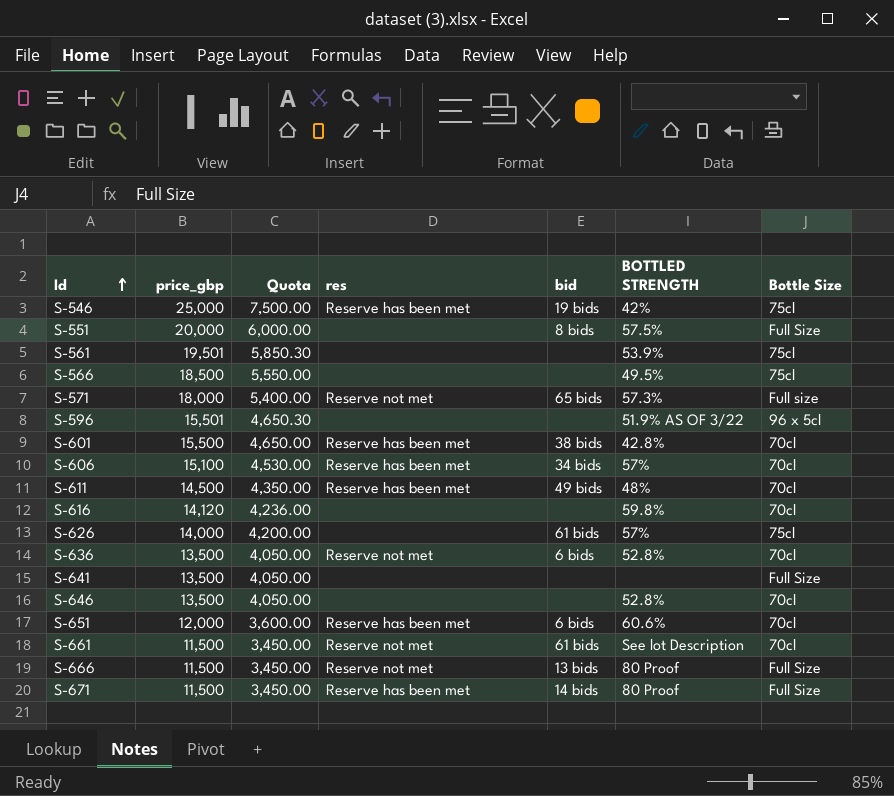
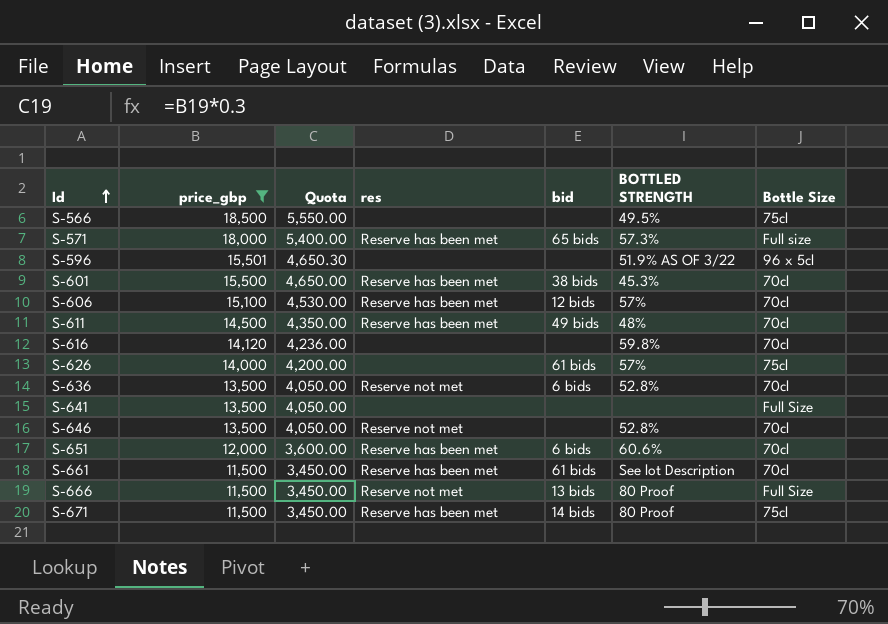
filter: none -> price_gbp <= 18,500
S-571 | res: Reserve not met -> Reserve has been met
S-601 | BOTTLED STRENGTH: 42.8% -> 45.3%
S-606 | bid: 34 bids -> 12 bids
S-646 | res: none -> Reserve not met
S-661 | res: Reserve not met -> Reserve has been met
S-671 | Bottle Size: Full Size -> 75cl

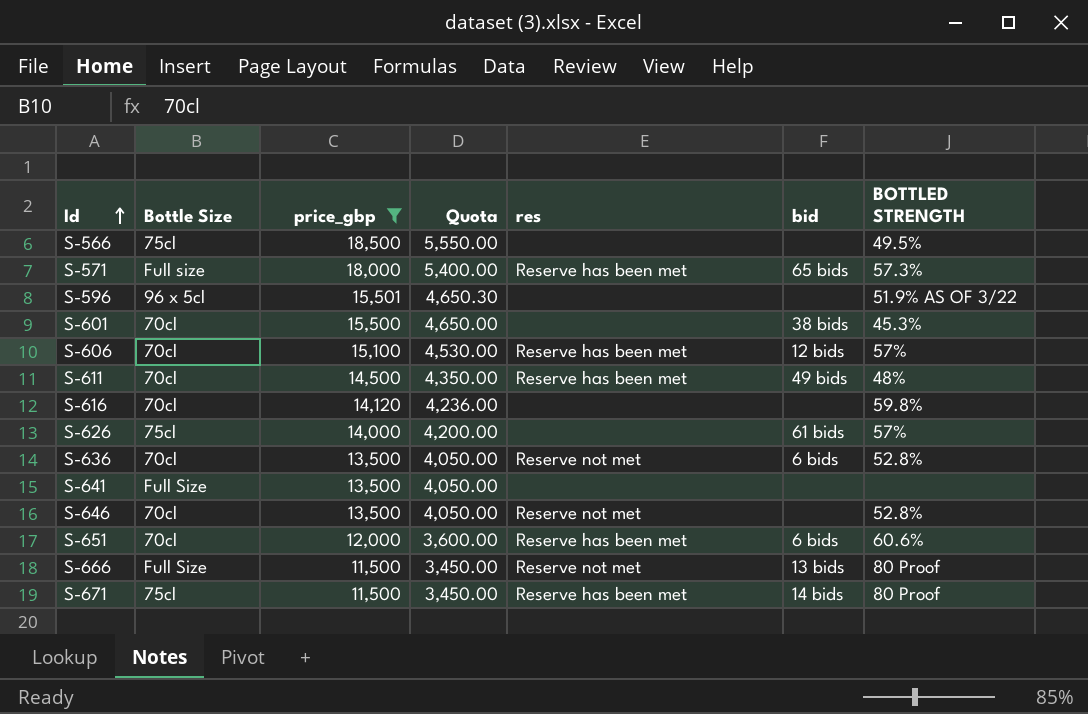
column Bottle Size | position: 7 -> 2
row S-661: 11,500 | 3,450.00 | Reserve has been met | 61 bids | See lot Description | 70cl -> none
S-601 | res: Reserve has been met -> none

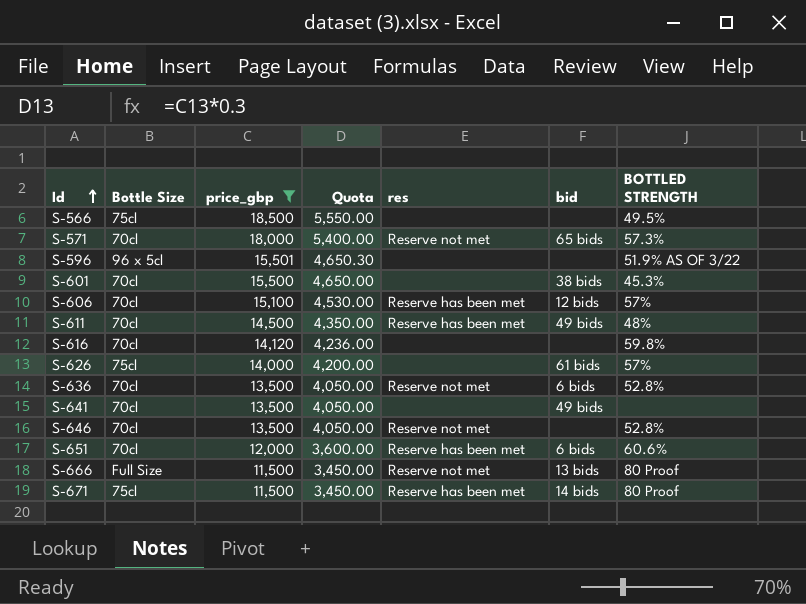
S-571 | Bottle Size: Full size -> 70cl
S-571 | res: Reserve has been met -> Reserve not met
S-641 | Bottle Size: Full Size -> 70cl
S-641 | bid: none -> 49 bids

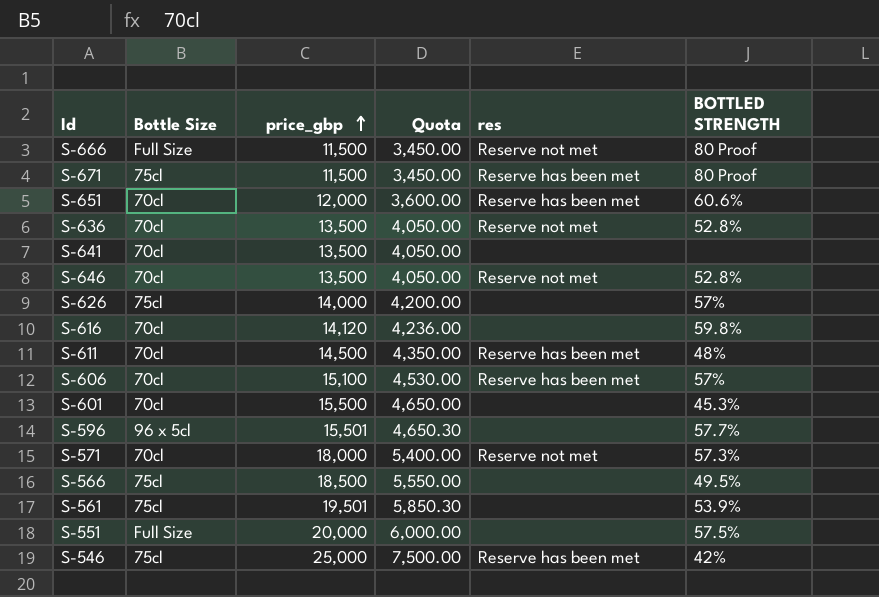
filter: price_gbp <= 18,500 -> none
row order: Id ascending -> price_gbp ascending
column bid | position: 6 -> none
S-596 | BOTTLED STRENGTH: 51.9% AS OF 3/22 -> 57.7%

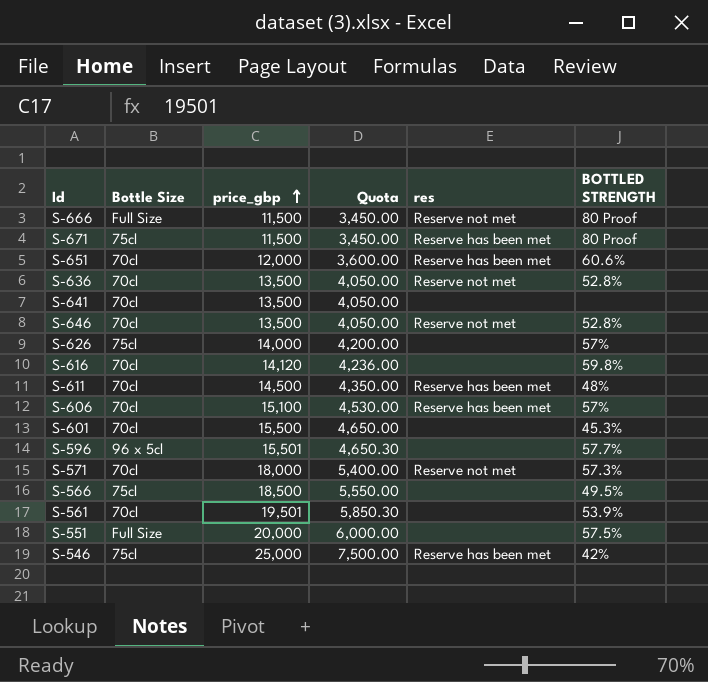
S-561 | Bottle Size: 75cl -> 70cl

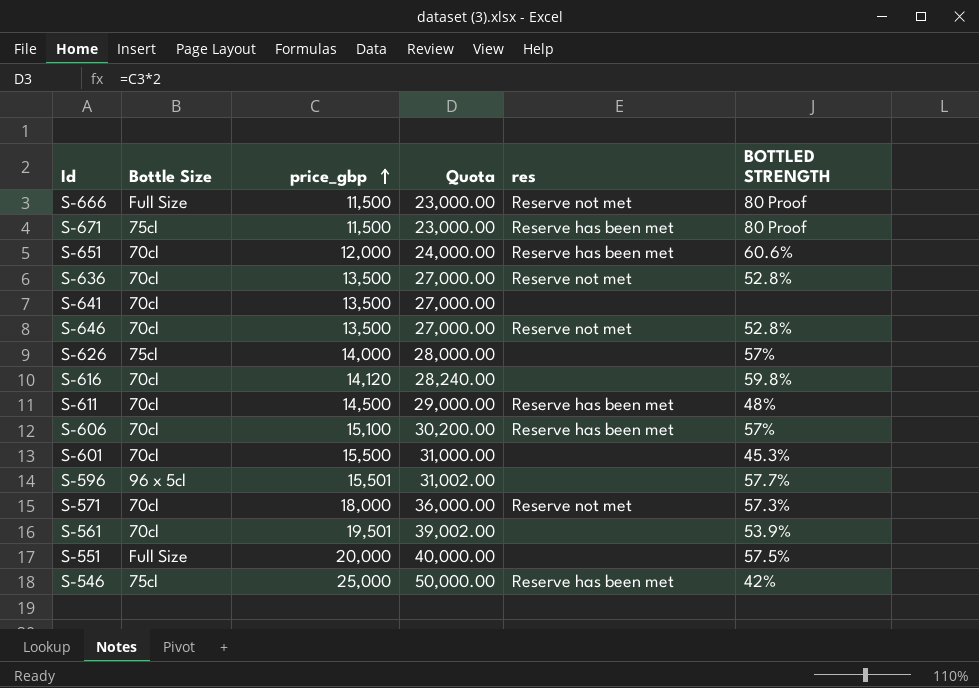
column Quota | formula: [price_gbp] * 0.3 -> [price_gbp] * 2
row S-566: 75cl | 18,500 | 5,550.00 | none | 49.5% -> none

